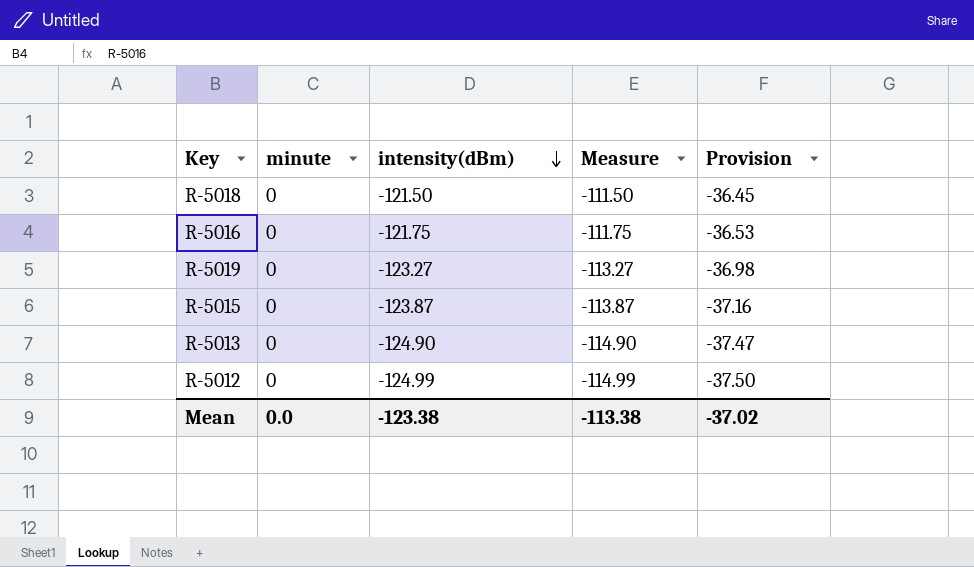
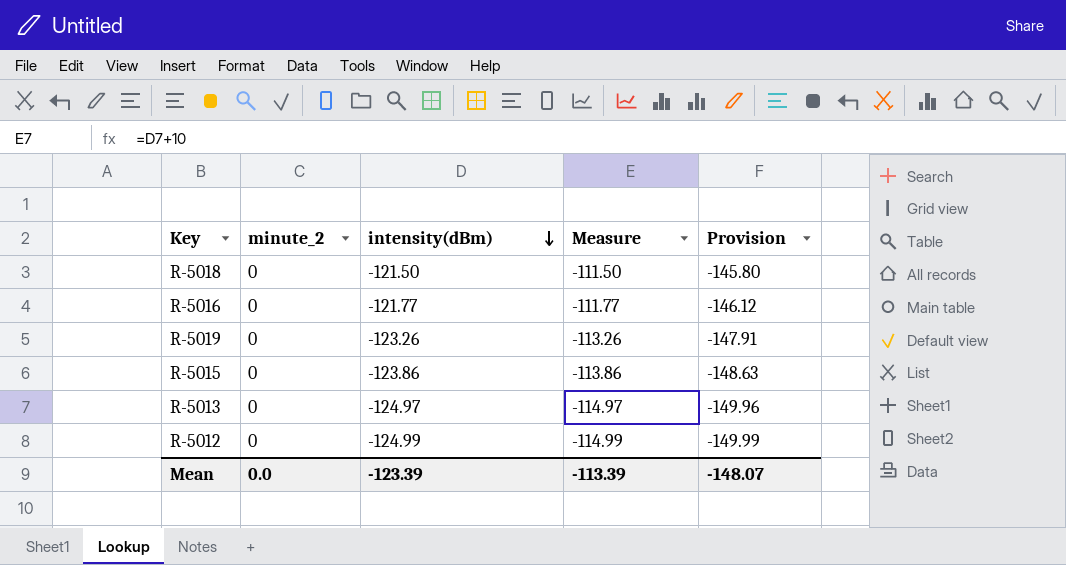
column name: minute -> minute_2
column Provision | formula: [intensity(dBm)] * 0.3 -> [intensity(dBm)] * 1.2
R-5016 | intensity(dBm): -121.75 -> -121.77
R-5016 | Measure: -111.75 -> -111.77
R-5019 | intensity(dBm): -123.27 -> -123.26
R-5019 | Measure: -113.27 -> -113.26
R-5015 | intensity(dBm): -123.87 -> -123.86
R-5015 | Measure: -113.87 -> -113.86
R-5013 | intensity(dBm): -124.90 -> -124.97
R-5013 | Measure: -114.90 -> -114.97
Mean | intensity(dBm): -123.38 -> -123.39
Mean | Measure: -113.38 -> -113.39
Mean | Provision: -37.02 -> -148.07

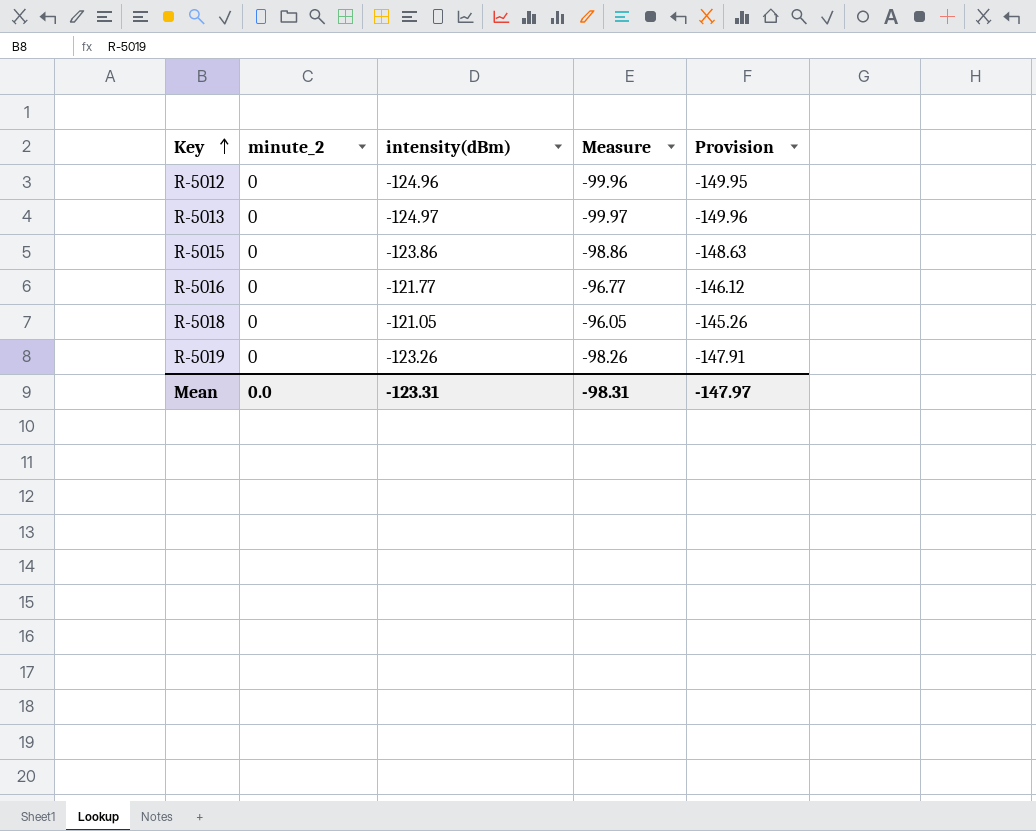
row order: intensity(dBm) descending -> Key ascending
column Measure | formula: [intensity(dBm)] + 10 -> [intensity(dBm)] + 25
R-5012 | intensity(dBm): -124.99 -> -124.96
R-5012 | Provision: -149.99 -> -149.95
R-5018 | intensity(dBm): -121.50 -> -121.05
R-5018 | Provision: -145.80 -> -145.26
Mean | intensity(dBm): -123.39 -> -123.31
Mean | Measure: -113.39 -> -98.31
Mean | Provision: -148.07 -> -147.97

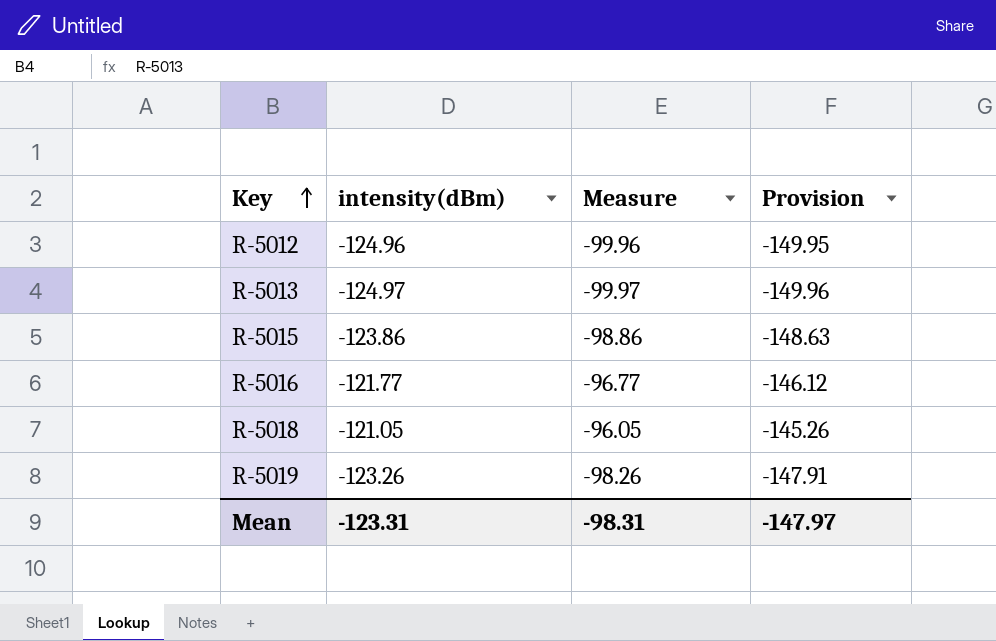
column minute_2 | position: 2 -> none

